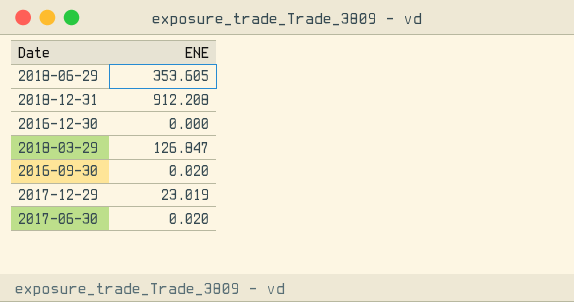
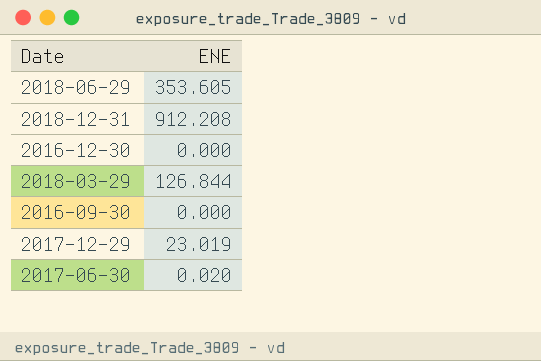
2018-03-29 | ENE: 126.847 -> 126.844
2016-09-30 | ENE: 0.020 -> 0.000

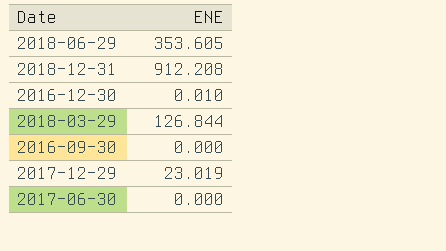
2016-12-30 | ENE: 0.000 -> 0.010
2017-06-30 | ENE: 0.020 -> 0.000

